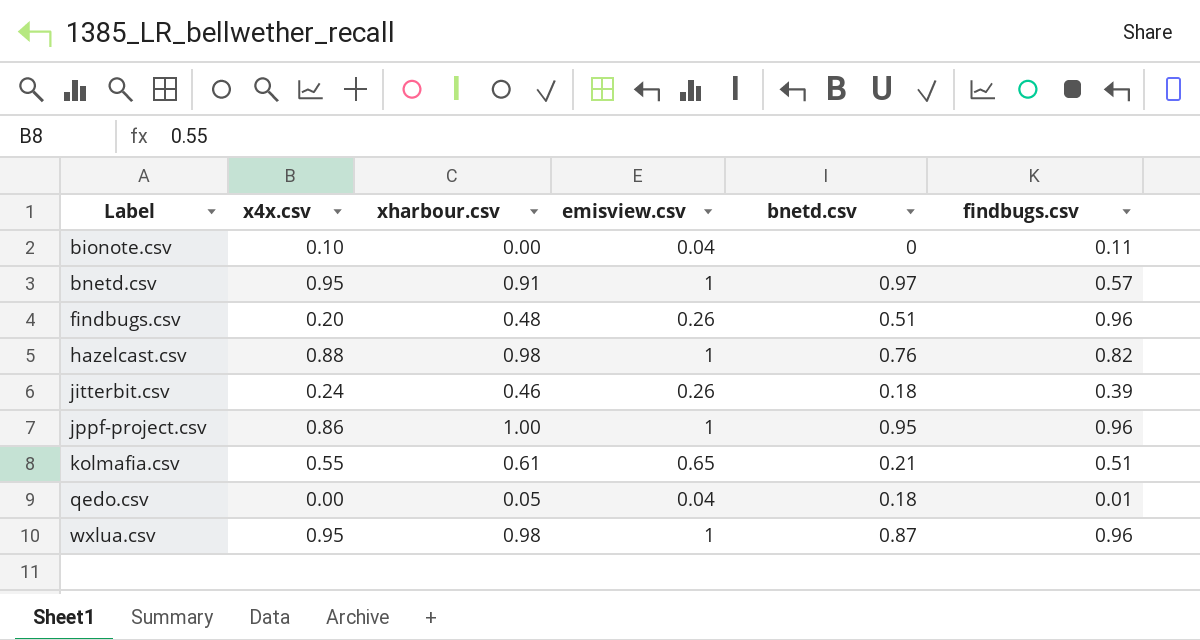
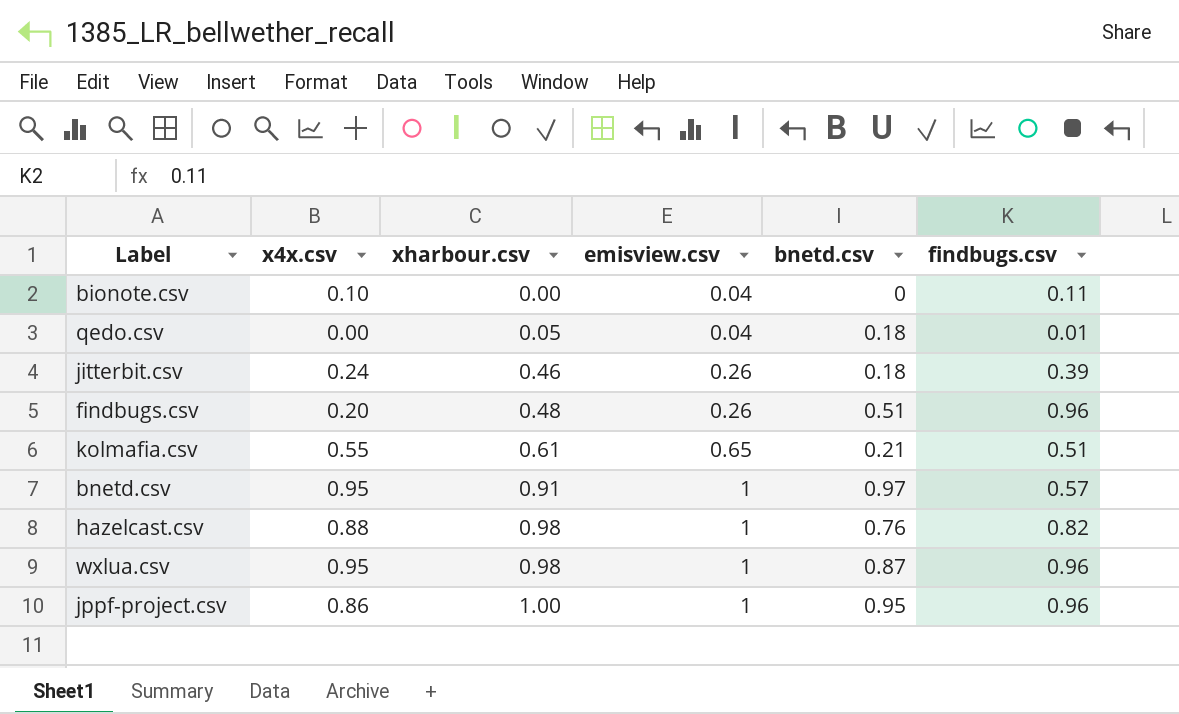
row order: Label ascending -> xharbour.csv ascending

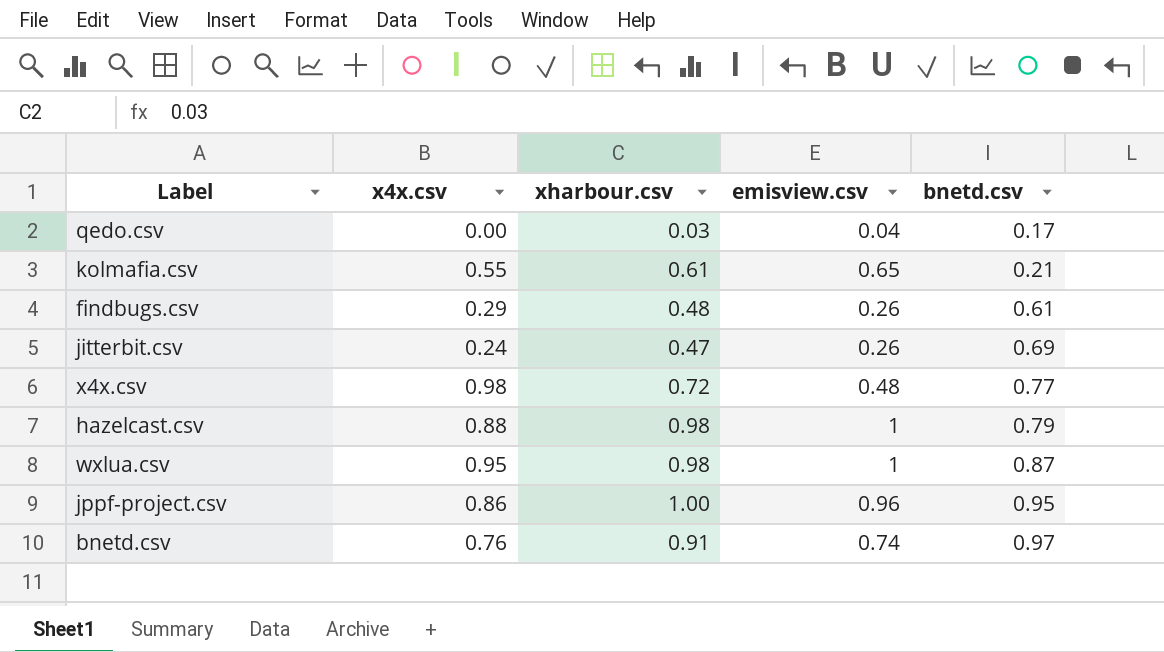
row order: xharbour.csv ascending -> bnetd.csv ascending
column findbugs.csv | position: 6 -> none
row bionote.csv: 0.10 | 0.00 | 0.04 | 0 | 0.11 -> none
qedo.csv | xharbour.csv: 0.05 -> 0.03
qedo.csv | bnetd.csv: 0.18 -> 0.17
findbugs.csv | x4x.csv: 0.20 -> 0.29
findbugs.csv | bnetd.csv: 0.51 -> 0.61
jitterbit.csv | xharbour.csv: 0.46 -> 0.47
jitterbit.csv | bnetd.csv: 0.18 -> 0.69
row x4x.csv: none -> 0.98 | 0.72 | 0.48 | 0.77
hazelcast.csv | bnetd.csv: 0.76 -> 0.79
jppf-project.csv | emisview.csv: 1 -> 0.96
bnetd.csv | x4x.csv: 0.95 -> 0.76
bnetd.csv | emisview.csv: 1 -> 0.74

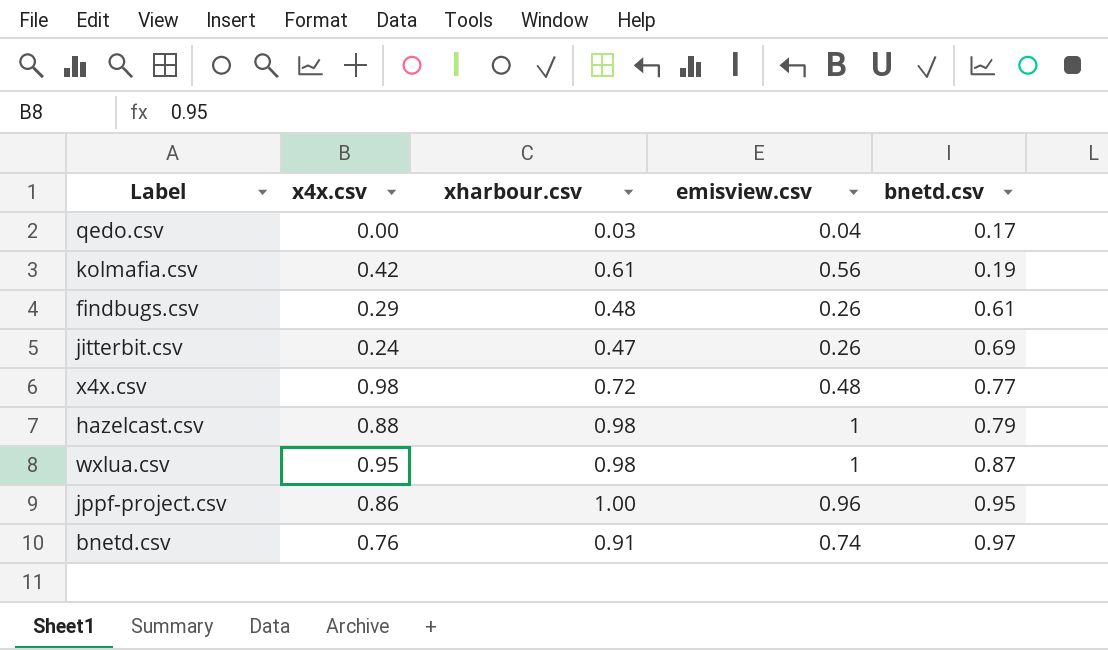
kolmafia.csv | x4x.csv: 0.55 -> 0.42
kolmafia.csv | emisview.csv: 0.65 -> 0.56
kolmafia.csv | bnetd.csv: 0.21 -> 0.19

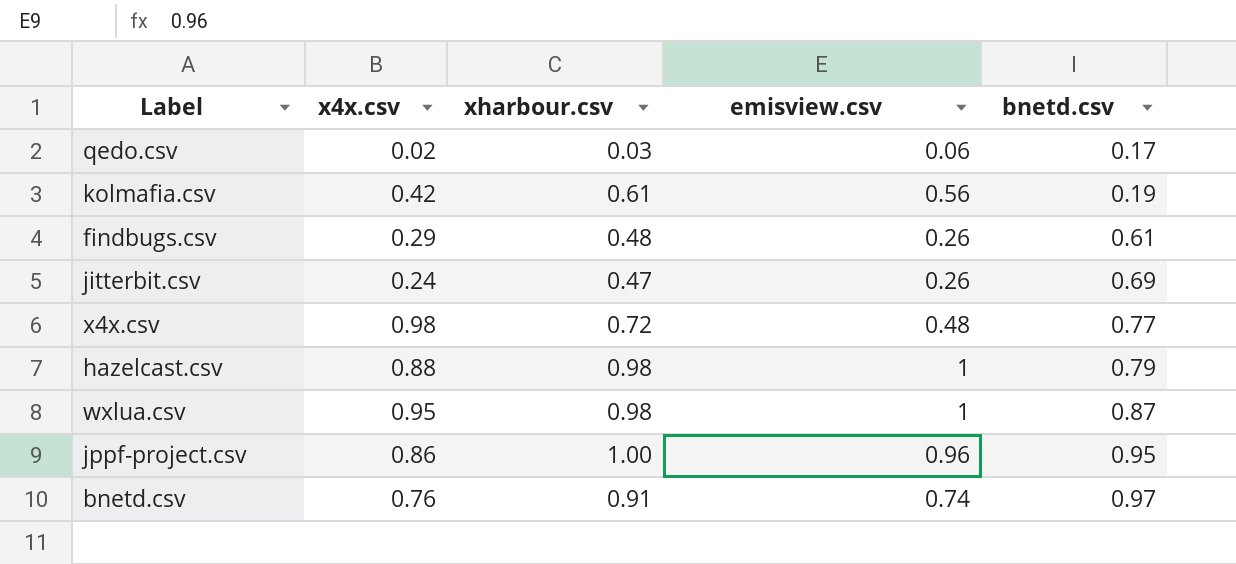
qedo.csv | x4x.csv: 0.00 -> 0.02
qedo.csv | emisview.csv: 0.04 -> 0.06

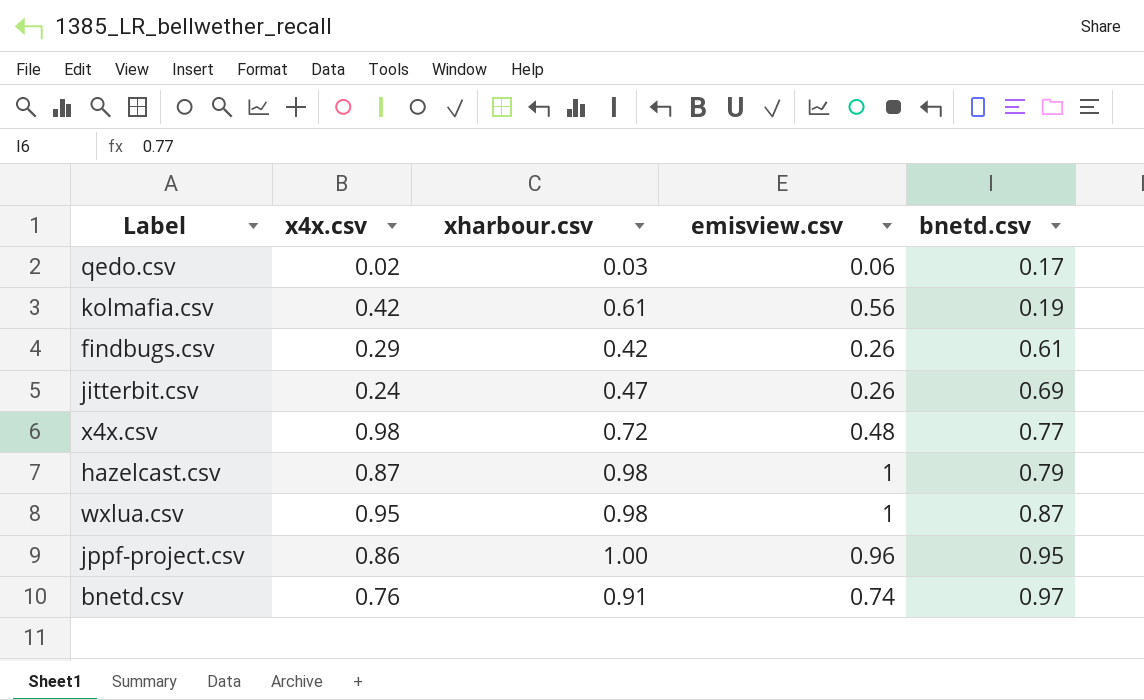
findbugs.csv | xharbour.csv: 0.48 -> 0.42
hazelcast.csv | x4x.csv: 0.88 -> 0.87

